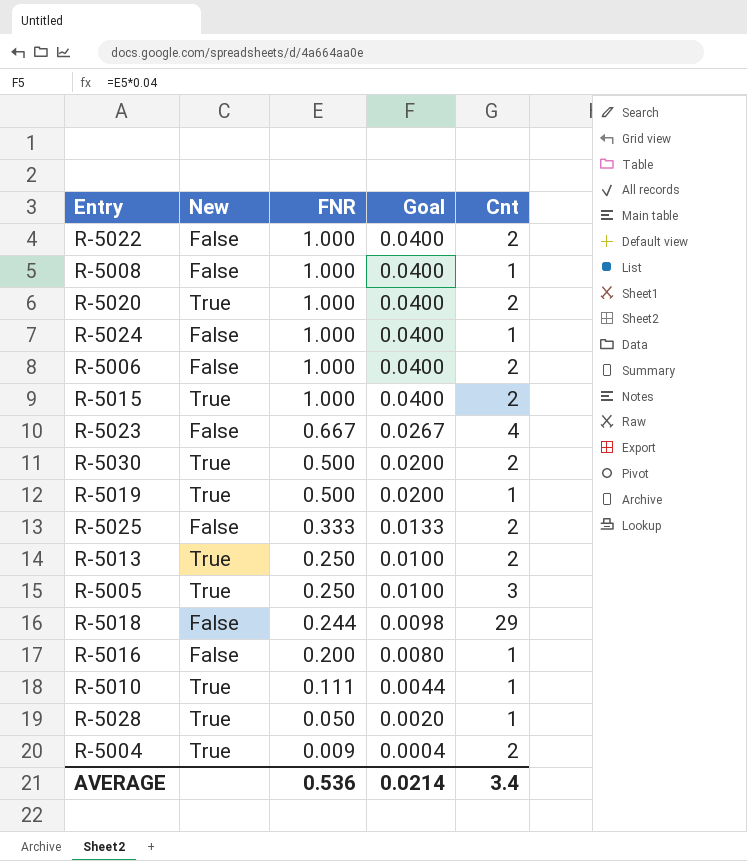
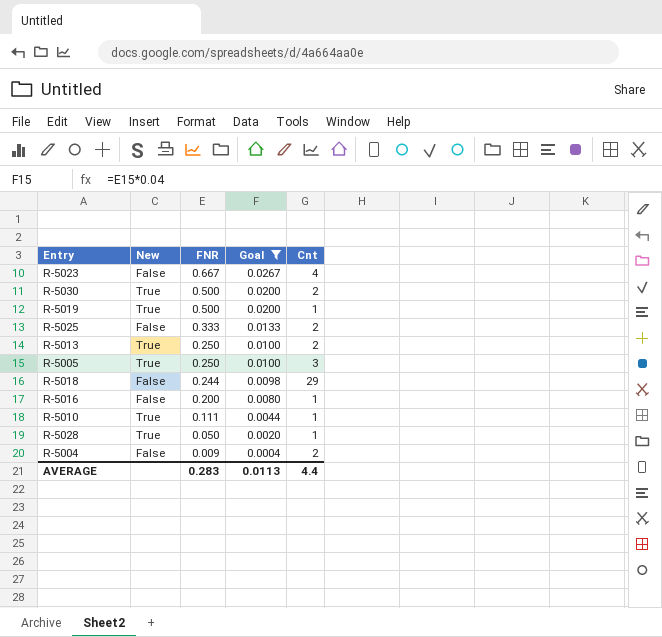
filter: none -> Goal != 0.0400
R-5004 | New: True -> False
AVERAGE | FNR: 0.536 -> 0.283
AVERAGE | Goal: 0.0214 -> 0.0113
AVERAGE | Cnt: 3.4 -> 4.4

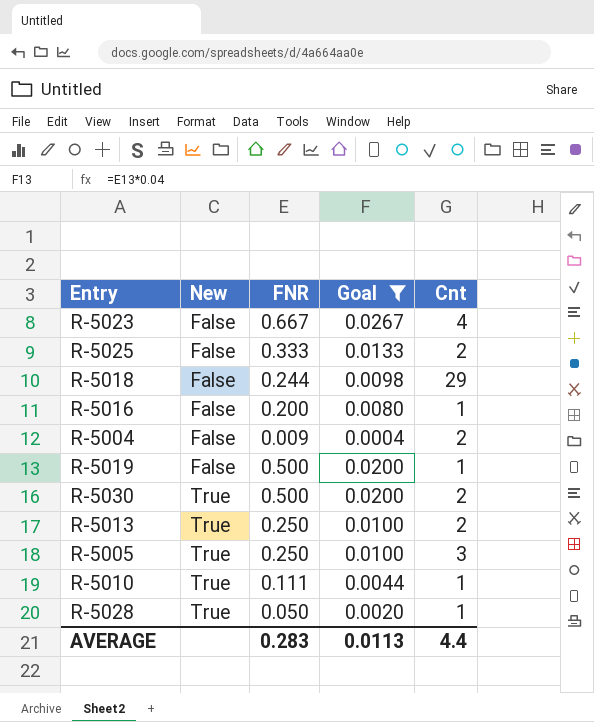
row order: FNR descending -> New ascending
R-5019 | New: True -> False

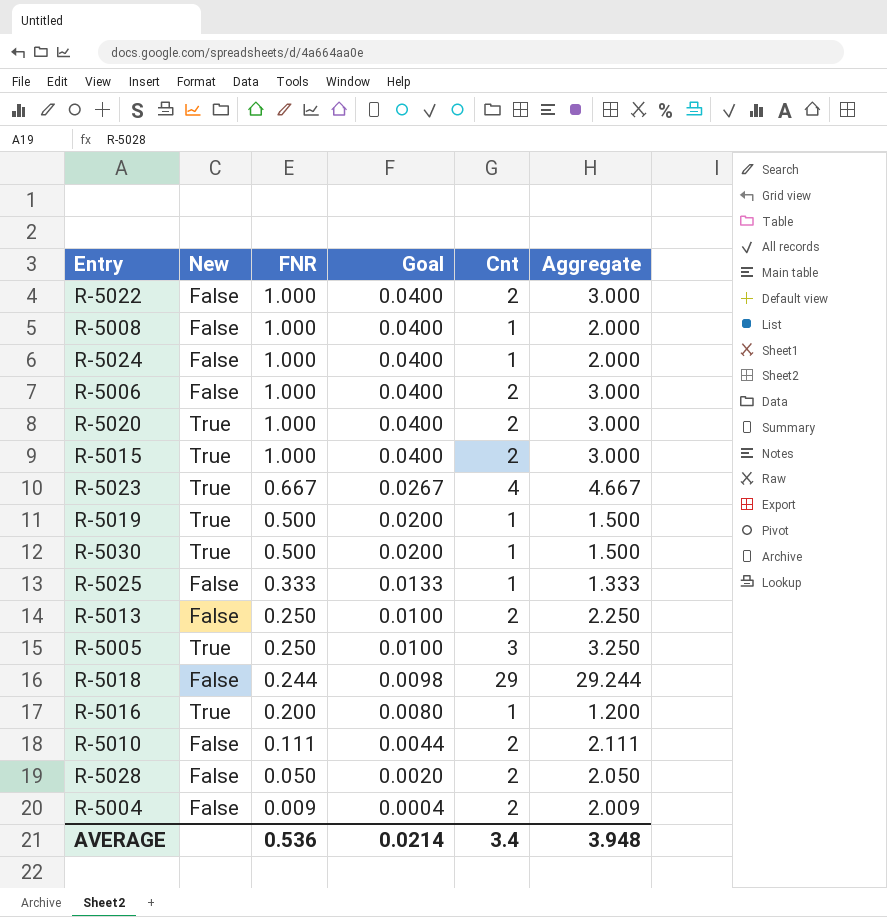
filter: Goal != 0.0400 -> none
row order: New ascending -> FNR descending
column Aggregate | formula: none -> [FNR] + [Cnt]
R-5023 | New: False -> True
R-5019 | New: False -> True
R-5030 | Cnt: 2 -> 1
R-5025 | Cnt: 2 -> 1
R-5013 | New: True -> False
R-5016 | New: False -> True
R-5010 | New: True -> False
R-5010 | Cnt: 1 -> 2
R-5028 | New: True -> False
R-5028 | Cnt: 1 -> 2
AVERAGE | FNR: 0.283 -> 0.536
AVERAGE | Goal: 0.0113 -> 0.0214
AVERAGE | Cnt: 4.4 -> 3.4

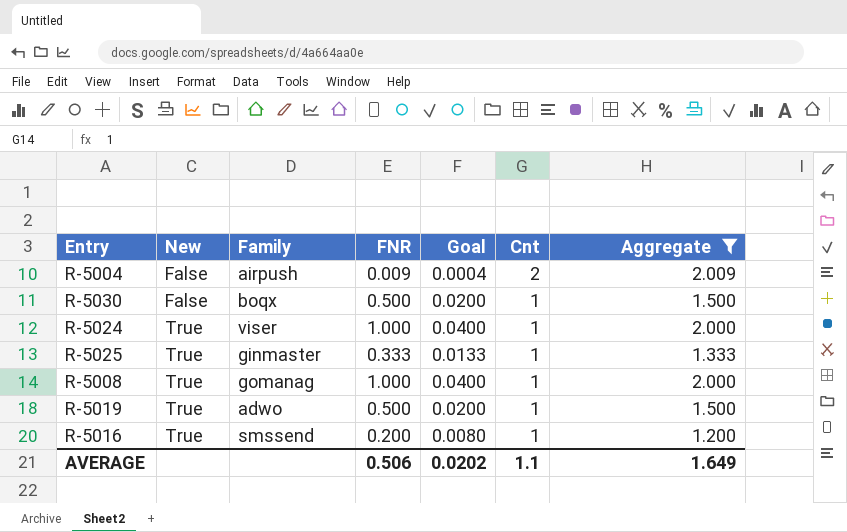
filter: none -> Aggregate <= 2.009
row order: FNR descending -> New ascending
column Family | position: none -> 3
R-5030 | New: True -> False
R-5024 | New: False -> True
R-5025 | New: False -> True
R-5008 | New: False -> True
AVERAGE | FNR: 0.536 -> 0.506
AVERAGE | Goal: 0.0214 -> 0.0202
AVERAGE | Cnt: 3.4 -> 1.1
AVERAGE | Aggregate: 3.948 -> 1.649

